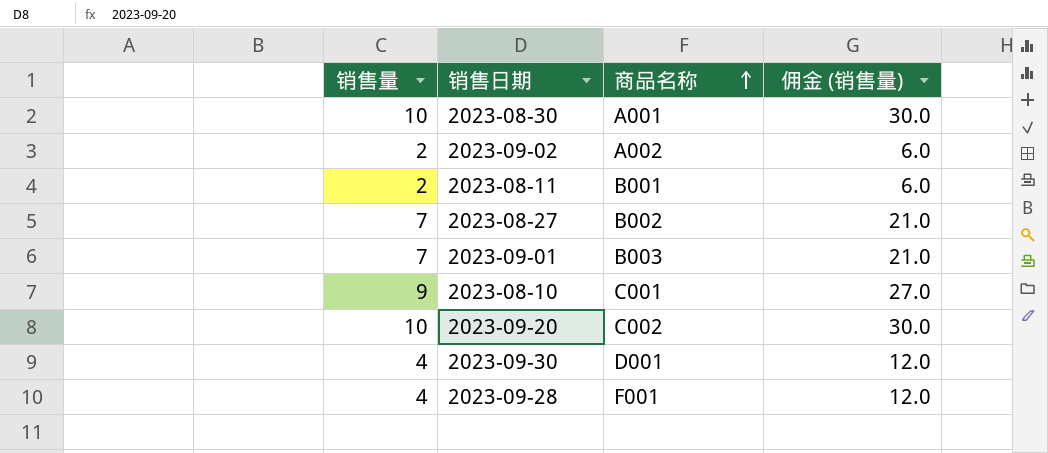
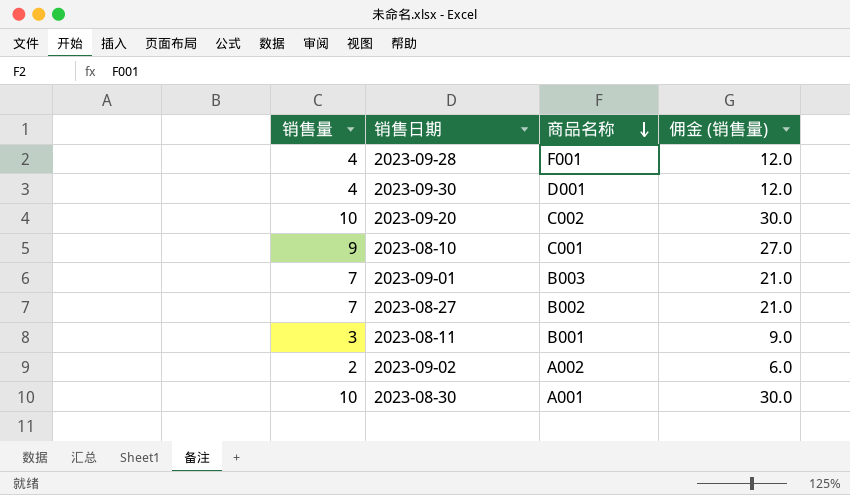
row order: 商品名称 ascending -> 商品名称 descending
2023-08-11 | 销售量: 2 -> 3
2023-08-11 | 佣金 (销售量): 6.0 -> 9.0

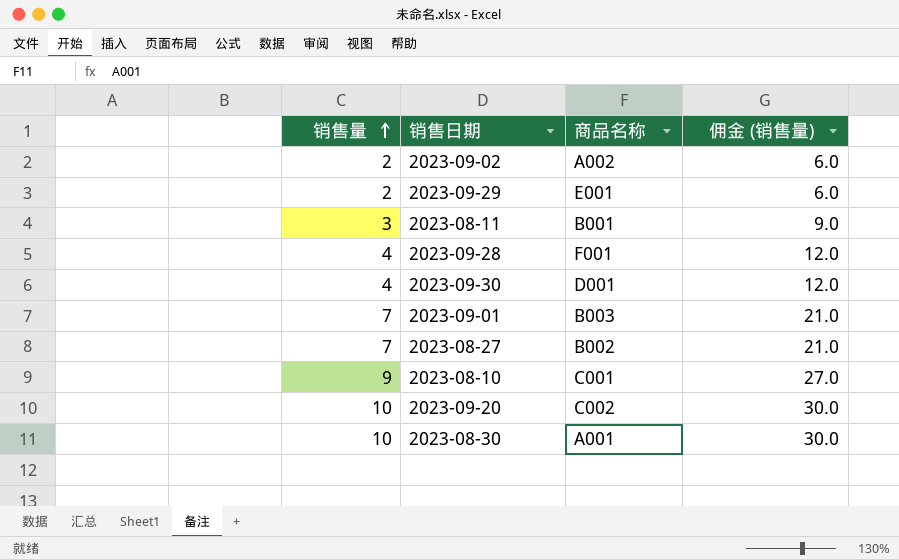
row order: 商品名称 descending -> 销售量 ascending
row 2023-09-29: none -> 2 | E001 | 6.0

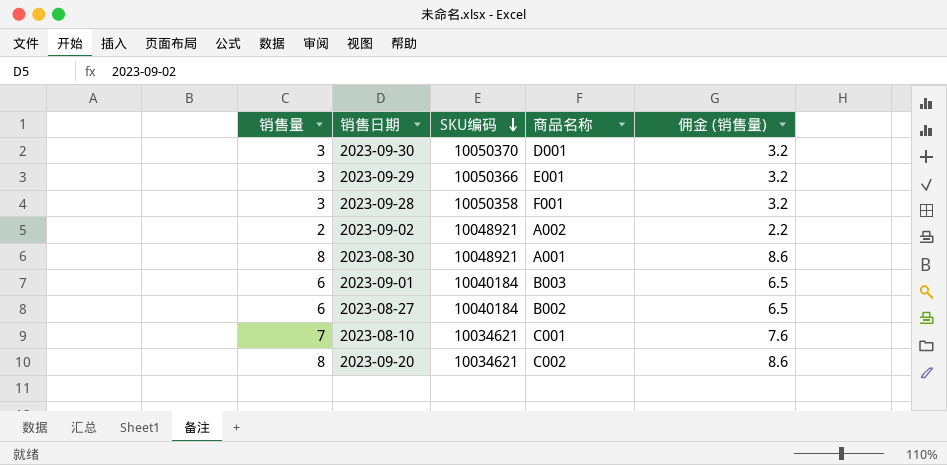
row order: 销售量 ascending -> SKU编码 descending
column SKU编码 | position: none -> 3
column 佣金 (销售量) | formula: [销售量] * 3 -> [销售量] * 1.08
row 2023-08-11: 3 | B001 | 9.0 -> none
2023-09-30 | 销售量: 4 -> 3
2023-09-29 | 销售量: 2 -> 3
2023-09-28 | 销售量: 4 -> 3
2023-08-30 | 销售量: 10 -> 8
2023-09-01 | 销售量: 7 -> 6
2023-08-27 | 销售量: 7 -> 6
2023-08-10 | 销售量: 9 -> 7
2023-09-20 | 销售量: 10 -> 8

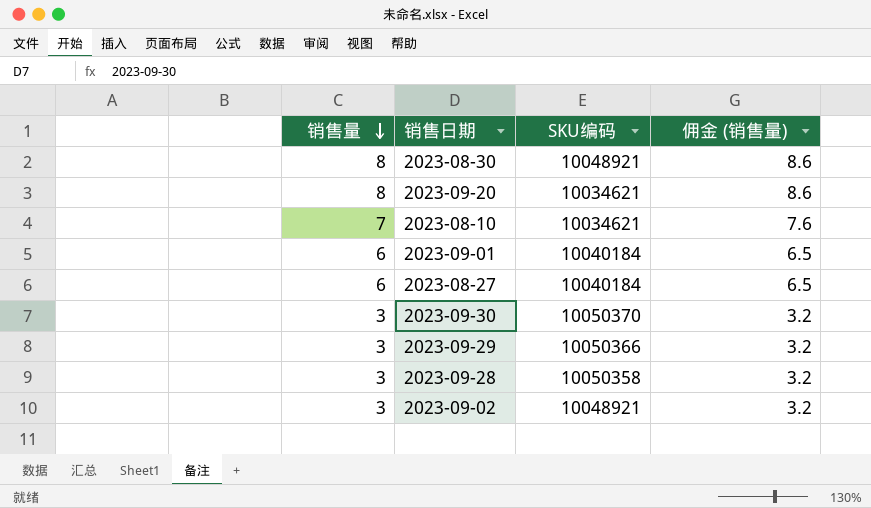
row order: SKU编码 descending -> 销售量 descending
column 商品名称 | position: 4 -> none
2023-09-02 | 销售量: 2 -> 3
2023-09-02 | 佣金 (销售量): 2.2 -> 3.2

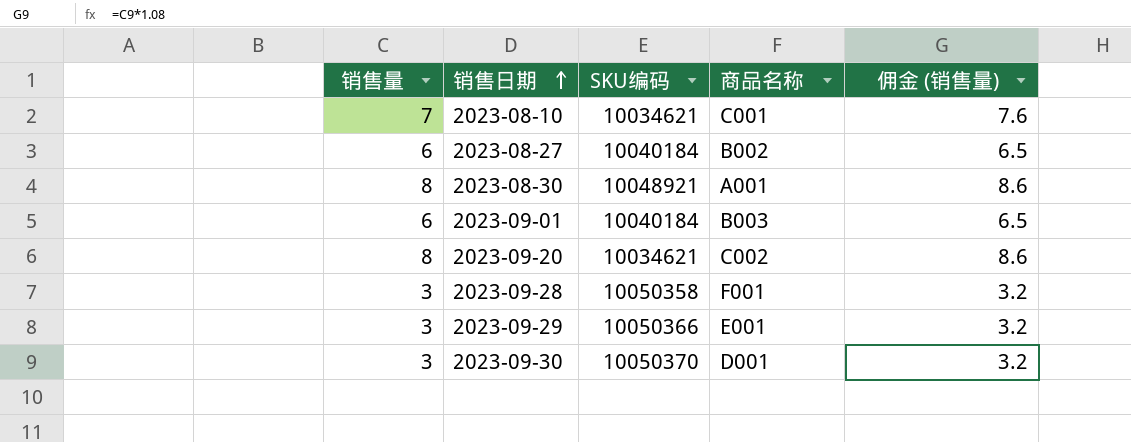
row order: 销售量 descending -> 销售日期 ascending
column 商品名称 | position: none -> 4
row 2023-09-02: 3 | 10048921 | 3.2 -> none

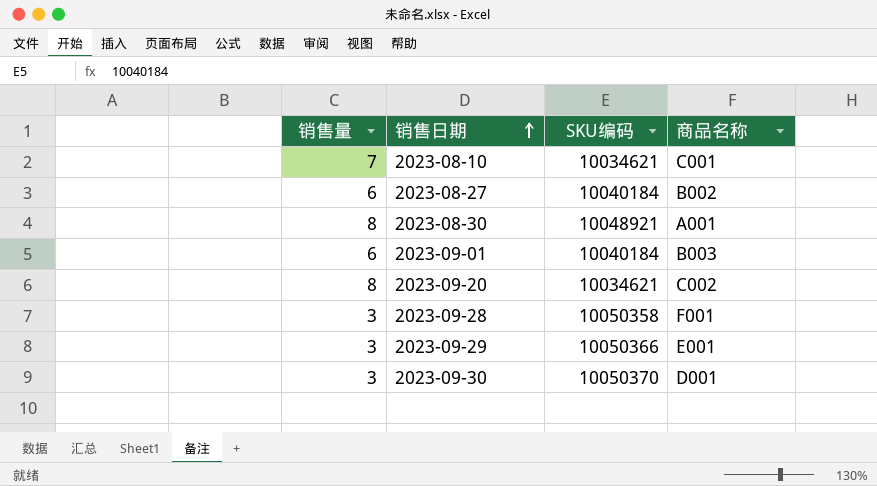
column 佣金 (销售量) | formula: [销售量] * 1.08 -> none

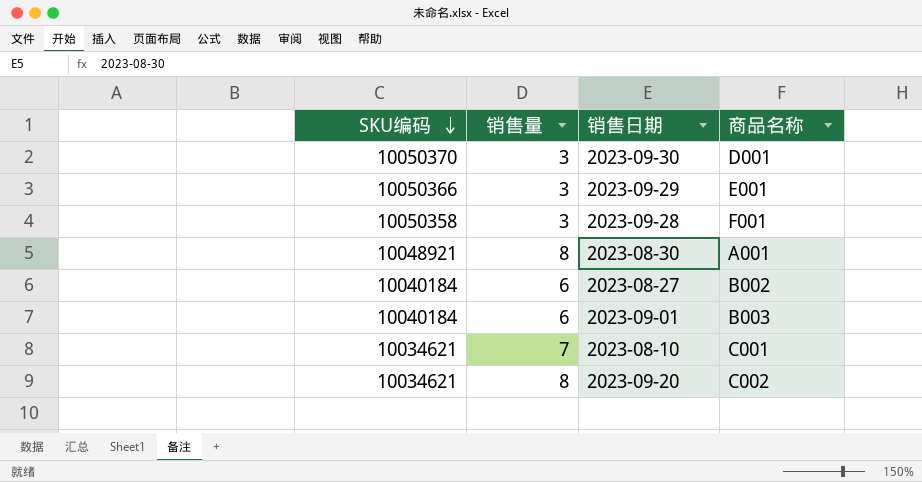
row order: 销售日期 ascending -> SKU编码 descending
column SKU编码 | position: 3 -> 1

